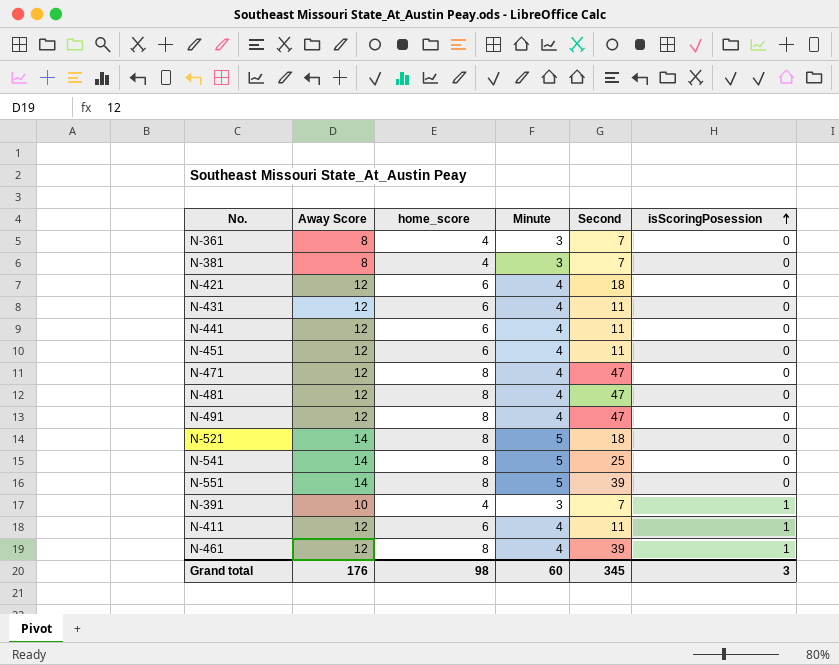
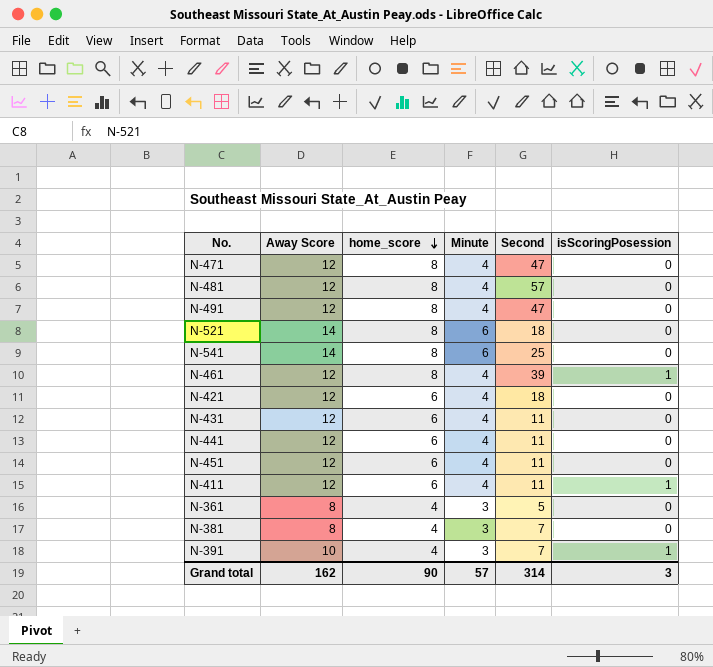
row order: isScoringPosession ascending -> home_score descending
row N-551: 14 | 8 | 5 | 39 | 0 -> none
N-481 | Second: 47 -> 57
N-521 | Minute: 5 -> 6
N-541 | Minute: 5 -> 6
N-361 | Second: 7 -> 5
Grand total | Away Score: 176 -> 162
Grand total | home_score: 98 -> 90
Grand total | Minute: 60 -> 57
Grand total | Second: 345 -> 314

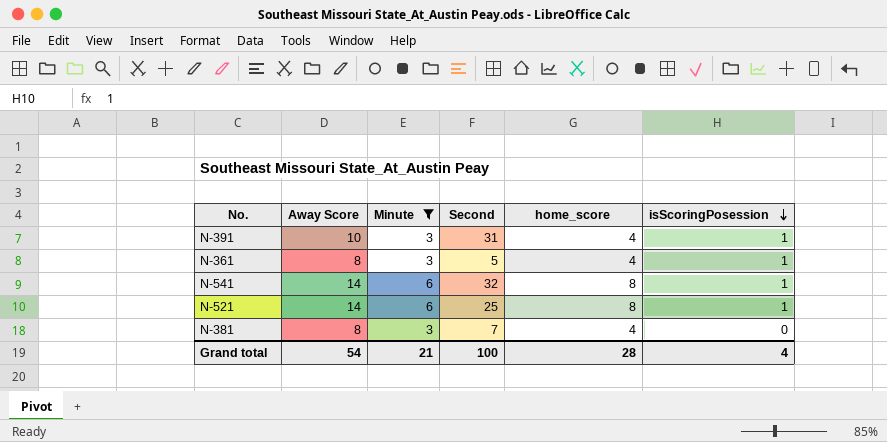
filter: none -> Minute != 4
row order: home_score descending -> isScoringPosession descending
column home_score | position: 3 -> 5
N-391 | Second: 7 -> 31
N-361 | isScoringPosession: 0 -> 1
N-541 | Second: 25 -> 32
N-541 | isScoringPosession: 0 -> 1
N-521 | Second: 18 -> 25
N-521 | isScoringPosession: 0 -> 1
Grand total | Away Score: 162 -> 54
Grand total | Minute: 57 -> 21
Grand total | Second: 314 -> 100
Grand total | home_score: 90 -> 28
Grand total | isScoringPosession: 3 -> 4

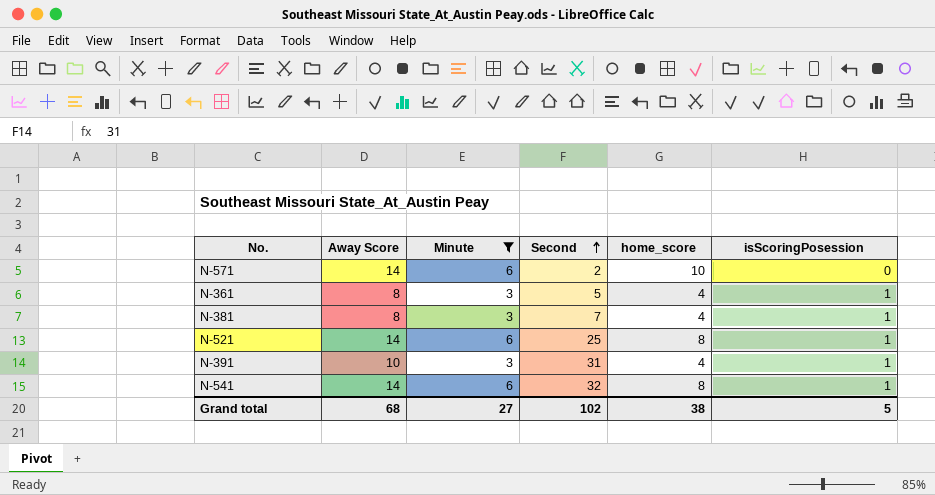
row order: isScoringPosession descending -> Second ascending
row N-571: none -> 14 | 6 | 2 | 10 | 0
N-381 | isScoringPosession: 0 -> 1
Grand total | Away Score: 54 -> 68
Grand total | Minute: 21 -> 27
Grand total | Second: 100 -> 102
Grand total | home_score: 28 -> 38
Grand total | isScoringPosession: 4 -> 5

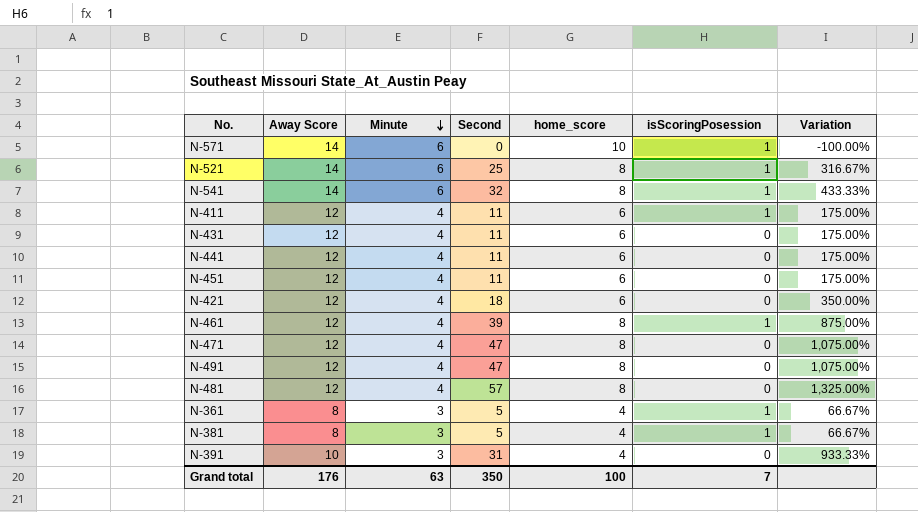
filter: Minute != 4 -> none
row order: Second ascending -> Minute descending
column Variation | formula: none -> ([Second] - [Minute]) / [Minute]
N-571 | Second: 2 -> 0
N-571 | isScoringPosession: 0 -> 1
N-381 | Second: 7 -> 5
N-391 | isScoringPosession: 1 -> 0
Grand total | Away Score: 68 -> 176
Grand total | Minute: 27 -> 63
Grand total | Second: 102 -> 350
Grand total | home_score: 38 -> 100
Grand total | isScoringPosession: 5 -> 7

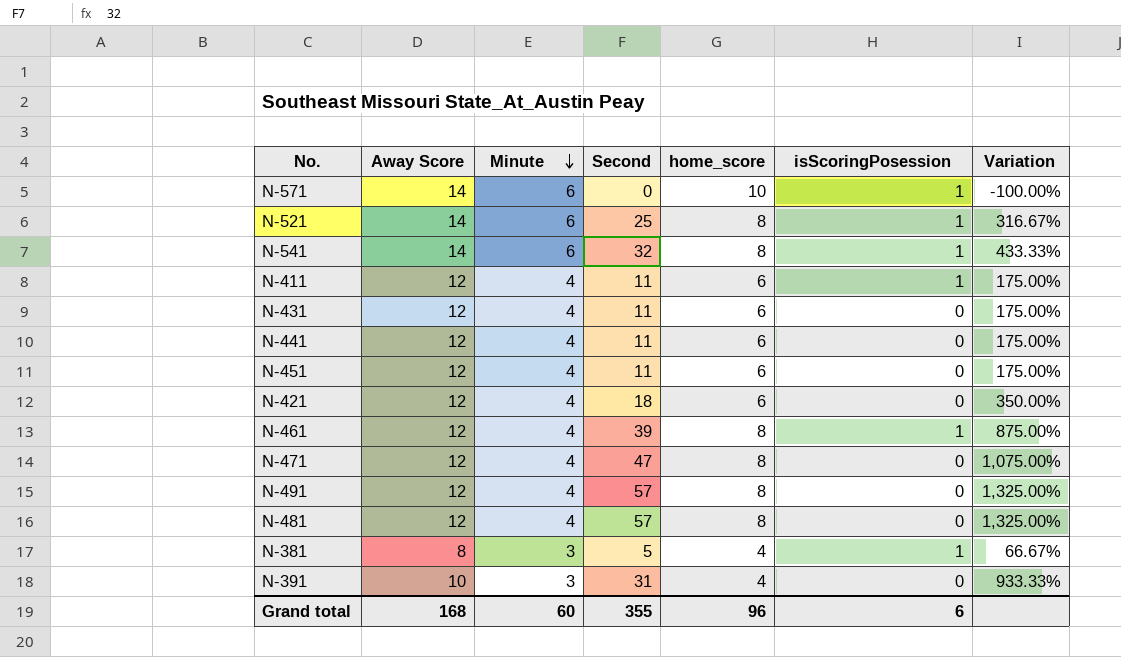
row N-361: 8 | 3 | 5 | 4 | 1 | 66.67% -> none
N-491 | Second: 47 -> 57
N-491 | Variation: 1,075.00% -> 1,325.00%
Grand total | Away Score: 176 -> 168
Grand total | Minute: 63 -> 60
Grand total | Second: 350 -> 355
Grand total | home_score: 100 -> 96
Grand total | isScoringPosession: 7 -> 6

